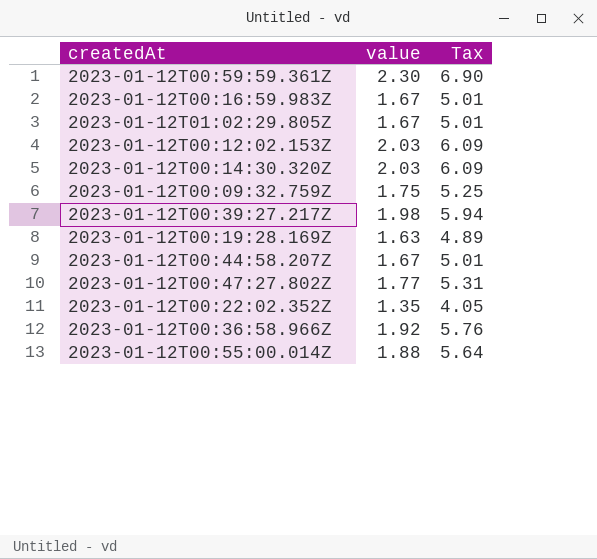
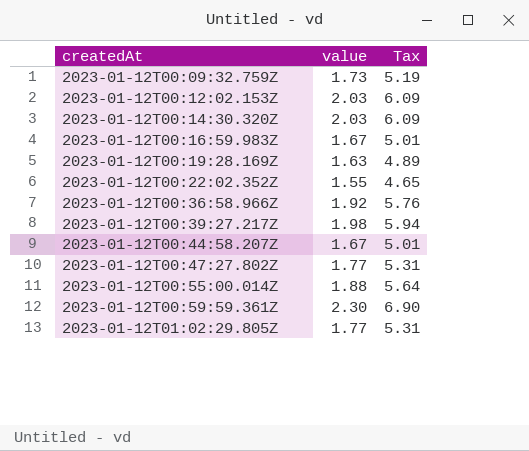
row order: none -> createdAt ascending
2023-01-12T00:09:32.759Z | value: 1.75 -> 1.73
2023-01-12T00:09:32.759Z | Tax: 5.25 -> 5.19
2023-01-12T00:22:02.352Z | value: 1.35 -> 1.55
2023-01-12T00:22:02.352Z | Tax: 4.05 -> 4.65
2023-01-12T01:02:29.805Z | value: 1.67 -> 1.77
2023-01-12T01:02:29.805Z | Tax: 5.01 -> 5.31

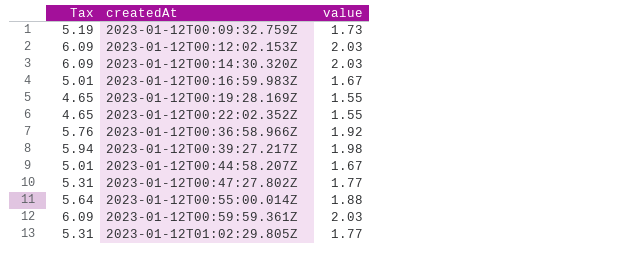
column Tax | position: 3 -> 1
2023-01-12T00:19:28.169Z | Tax: 4.89 -> 4.65
2023-01-12T00:19:28.169Z | value: 1.63 -> 1.55
2023-01-12T00:59:59.361Z | Tax: 6.90 -> 6.09
2023-01-12T00:59:59.361Z | value: 2.30 -> 2.03

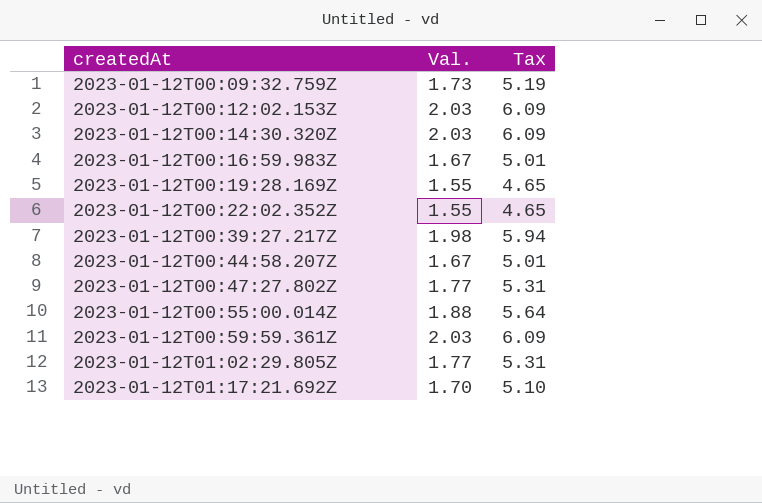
column name: value -> Val.
column Tax | position: 1 -> 3
row 2023-01-12T00:36:58.966Z: 5.76 | 1.92 -> none
row 2023-01-12T01:17:21.692Z: none -> 1.70 | 5.10

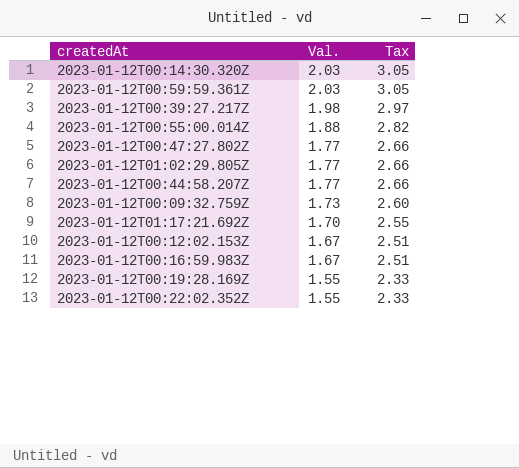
row order: createdAt ascending -> Val. descending
column Tax | formula: [Val.] * 3 -> [Val.] * 1.5
2023-01-12T00:44:58.207Z | Val.: 1.67 -> 1.77
2023-01-12T00:12:02.153Z | Val.: 2.03 -> 1.67

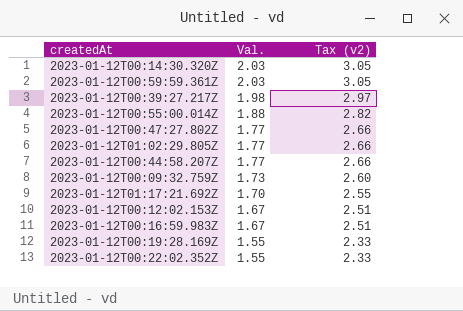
column name: Tax -> Tax (v2)

